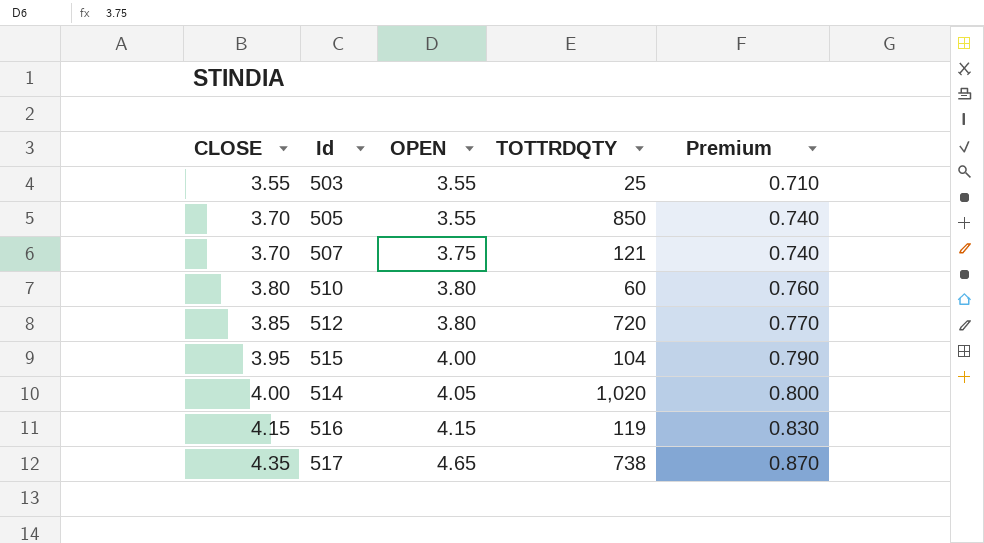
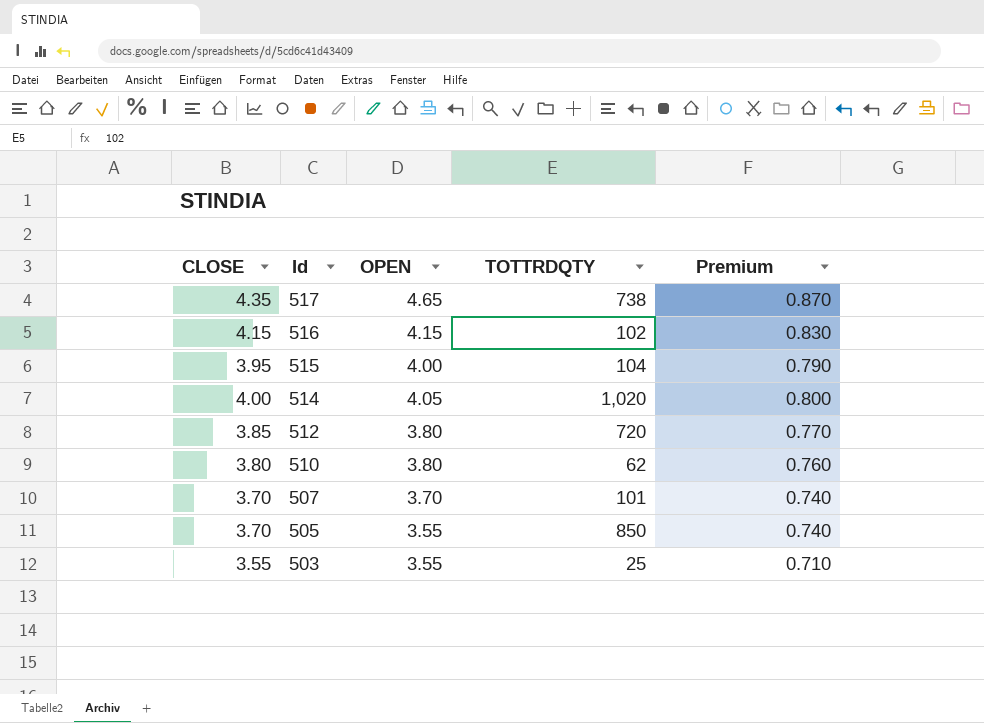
row order: CLOSE ascending -> Id descending
516 | TOTTRDQTY: 119 -> 102
510 | TOTTRDQTY: 60 -> 62
507 | OPEN: 3.75 -> 3.70
507 | TOTTRDQTY: 121 -> 101

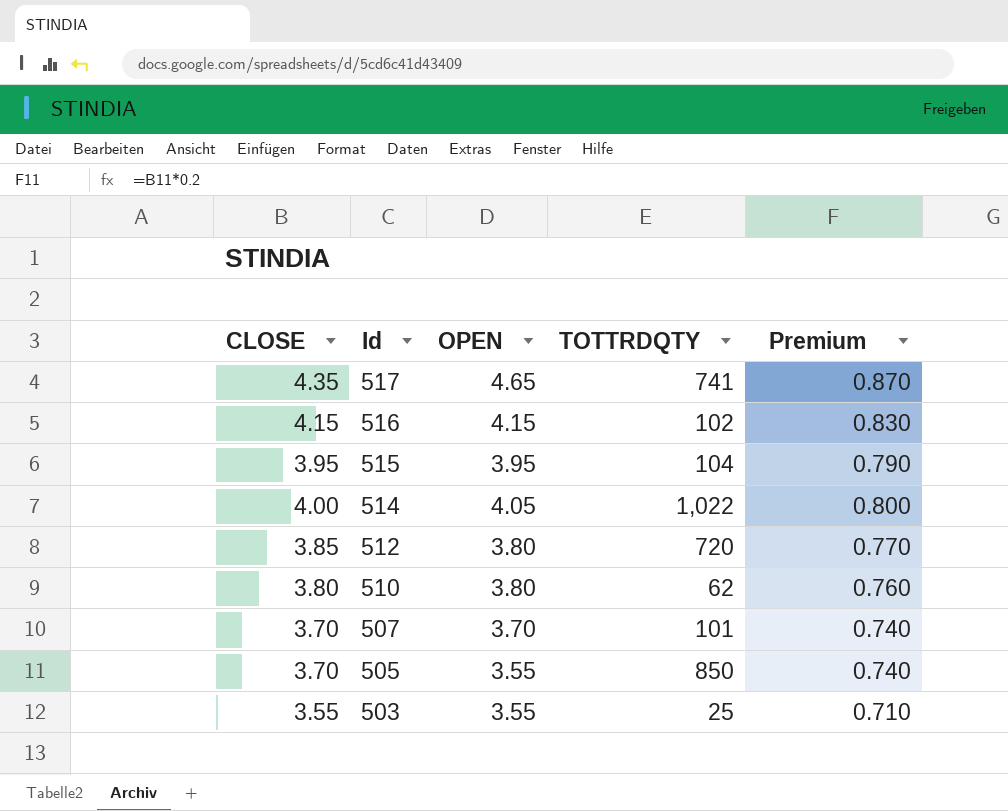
517 | TOTTRDQTY: 738 -> 741
515 | OPEN: 4.00 -> 3.95
514 | TOTTRDQTY: 1,020 -> 1,022

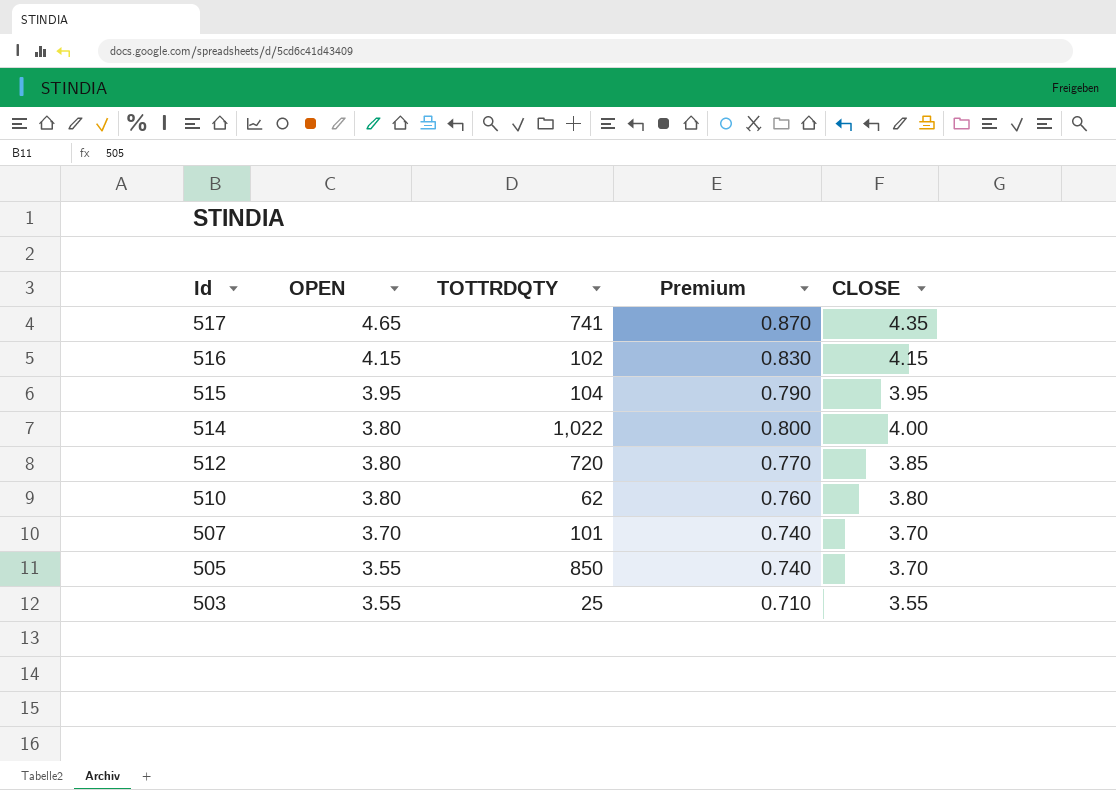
column CLOSE | position: 1 -> 5
514 | OPEN: 4.05 -> 3.80

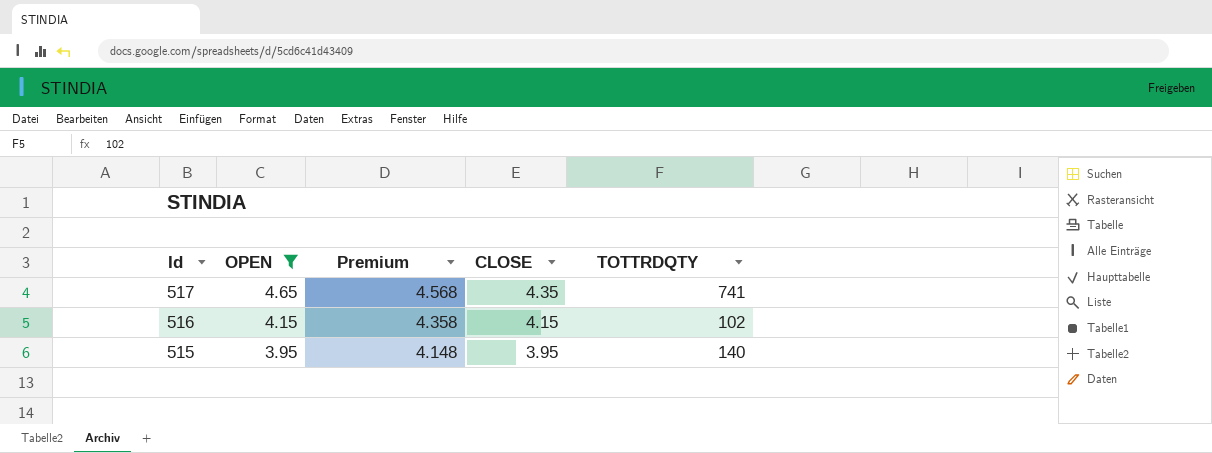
filter: none -> OPEN >= 3.95
column Premium | formula: [CLOSE] * 0.2 -> [CLOSE] * 1.05
column TOTTRDQTY | position: 3 -> 5
515 | TOTTRDQTY: 104 -> 140

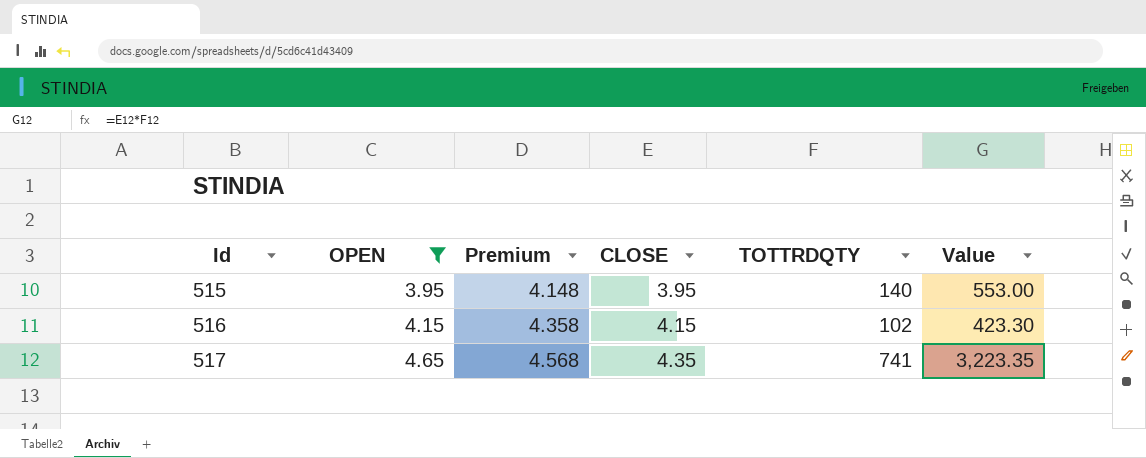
row order: Id descending -> Id ascending
column Value | formula: none -> [CLOSE] * [TOTTRDQTY]

